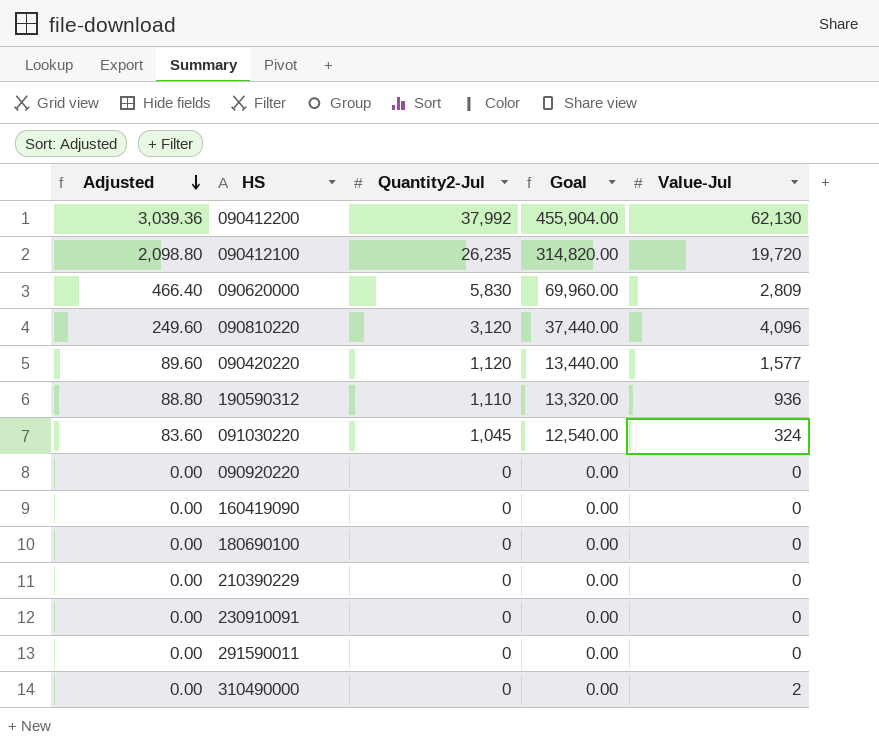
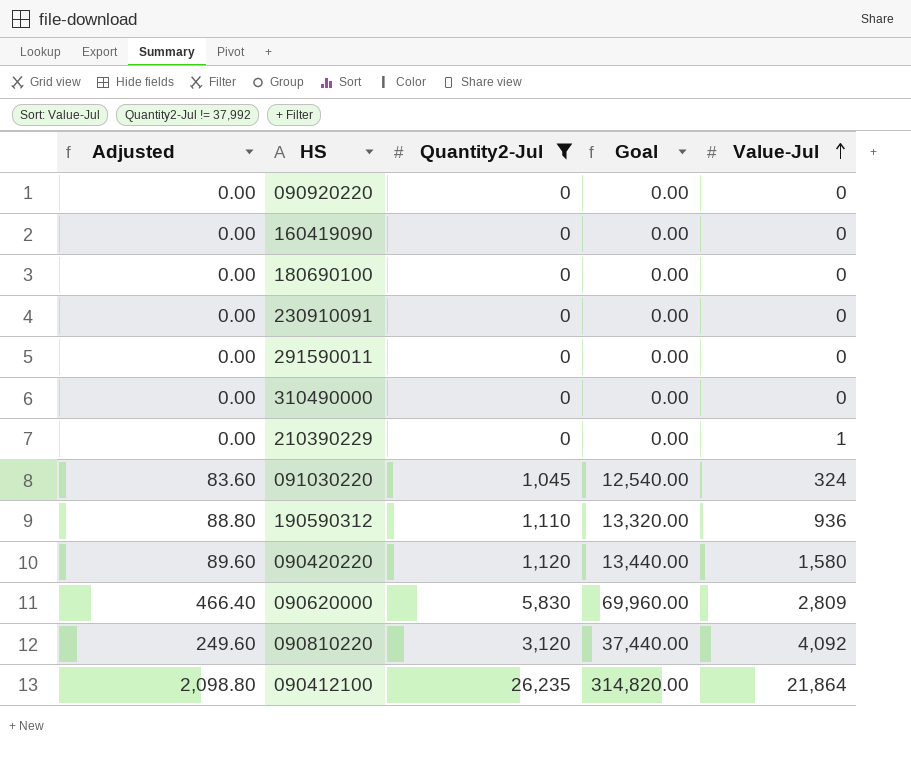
filter: none -> Quantity2-Jul != 37,992
row order: Adjusted descending -> Value-Jul ascending
310490000 | Value-Jul: 2 -> 0
210390229 | Value-Jul: 0 -> 1
090420220 | Value-Jul: 1,577 -> 1,580
090810220 | Value-Jul: 4,096 -> 4,092
090412100 | Value-Jul: 19,720 -> 21,864

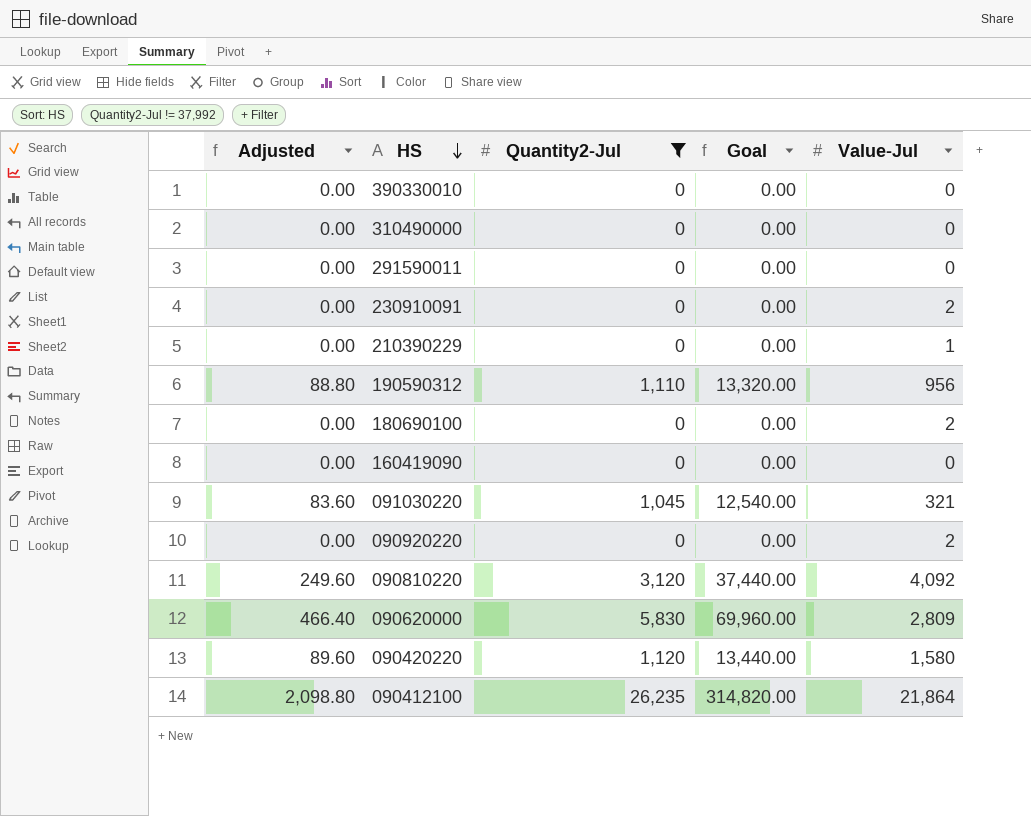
row order: Value-Jul ascending -> HS descending
row 390330010: none -> 0.00 | 0 | 0.00 | 0
230910091 | Value-Jul: 0 -> 2
190590312 | Value-Jul: 936 -> 956
180690100 | Value-Jul: 0 -> 2
091030220 | Value-Jul: 324 -> 321
090920220 | Value-Jul: 0 -> 2

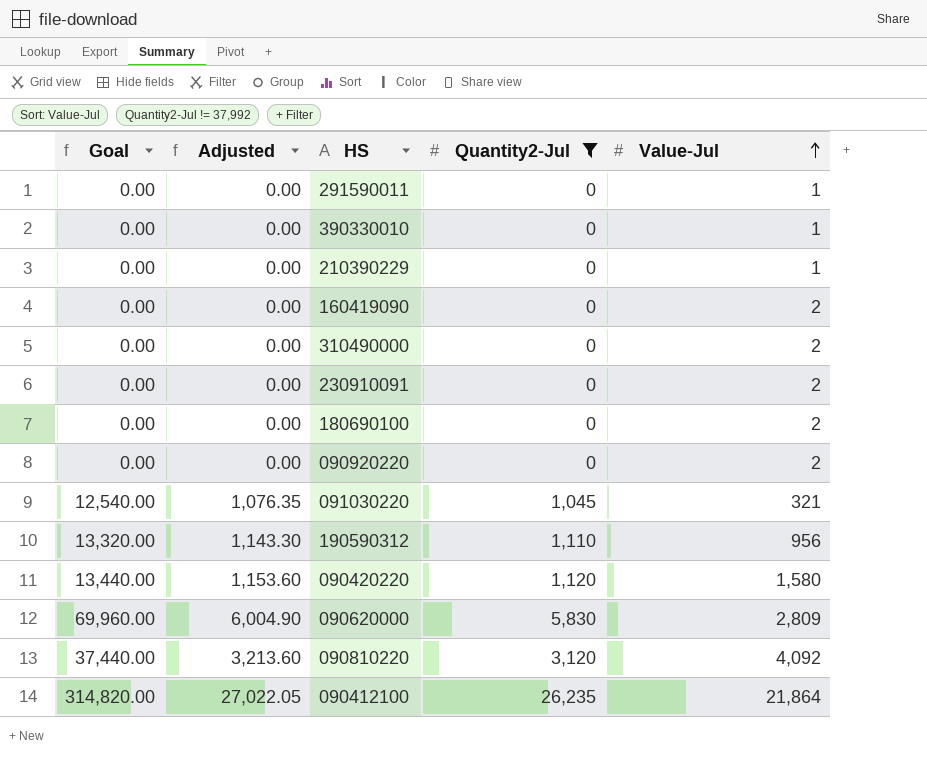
row order: HS descending -> Value-Jul ascending
column Goal | position: 4 -> 1
column Adjusted | formula: [Quantity2-Jul] * 0.08 -> [Quantity2-Jul] * 1.03
291590011 | Value-Jul: 0 -> 1
390330010 | Value-Jul: 0 -> 1
160419090 | Value-Jul: 0 -> 2
310490000 | Value-Jul: 0 -> 2

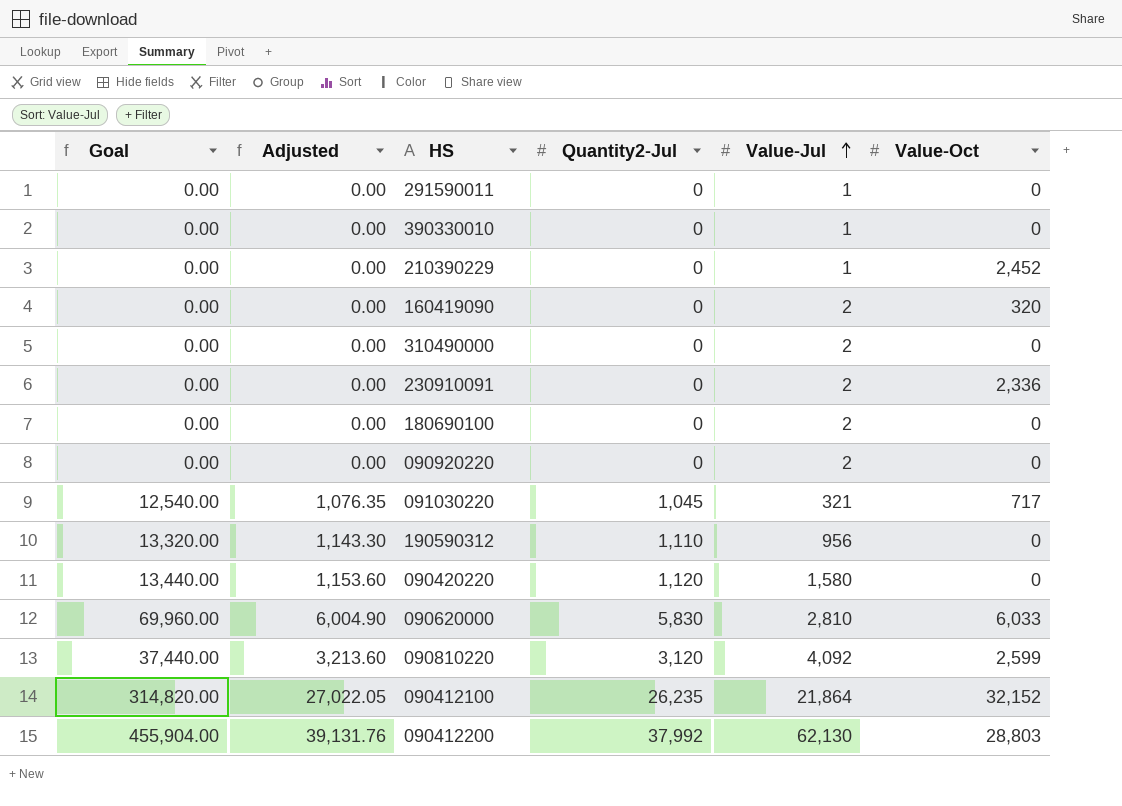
filter: Quantity2-Jul != 37,992 -> none
column Value-Oct | position: none -> 6
090620000 | Value-Jul: 2,809 -> 2,810

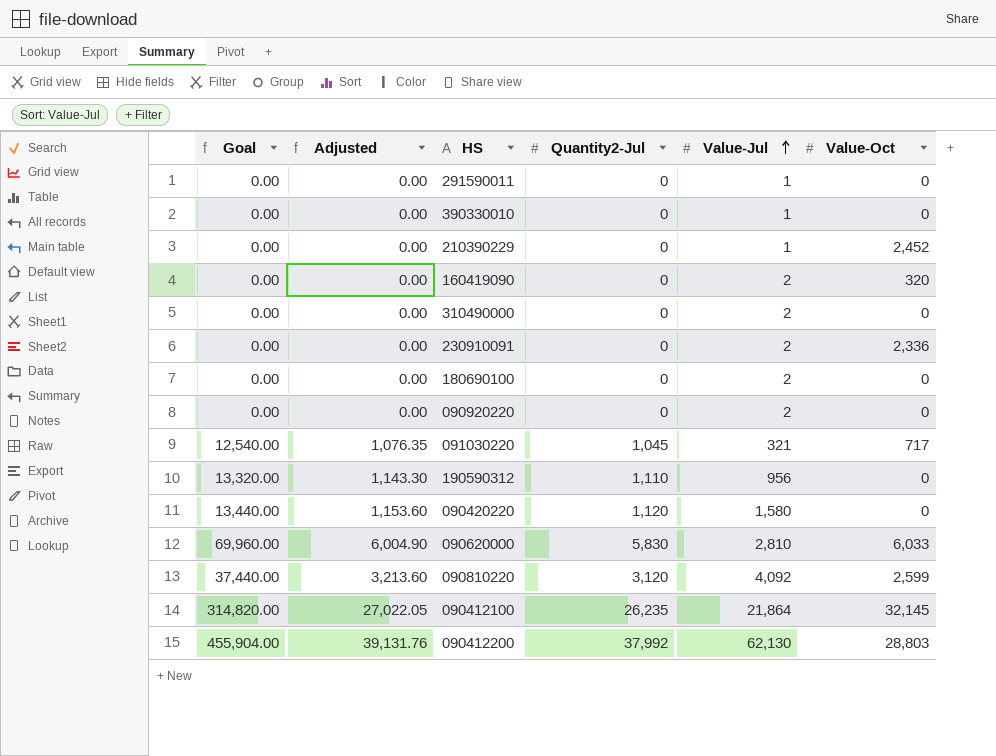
090412100 | Value-Oct: 32,152 -> 32,145

